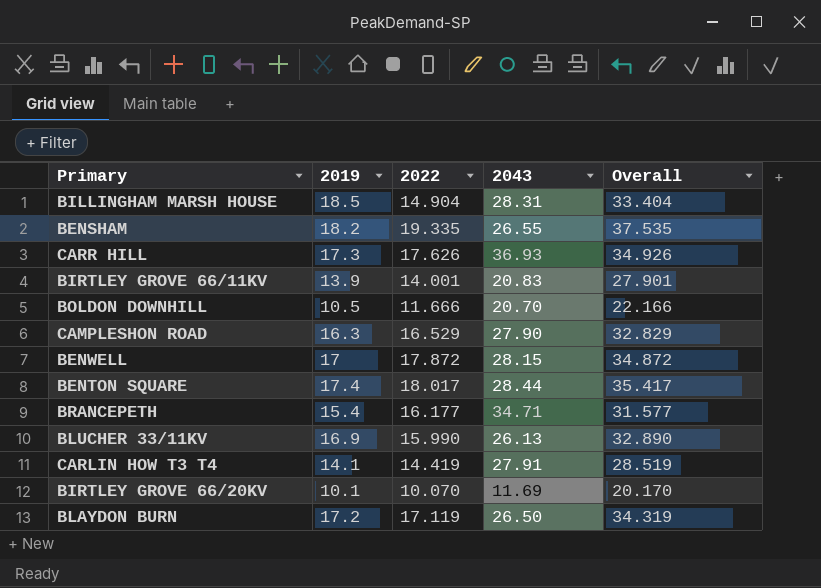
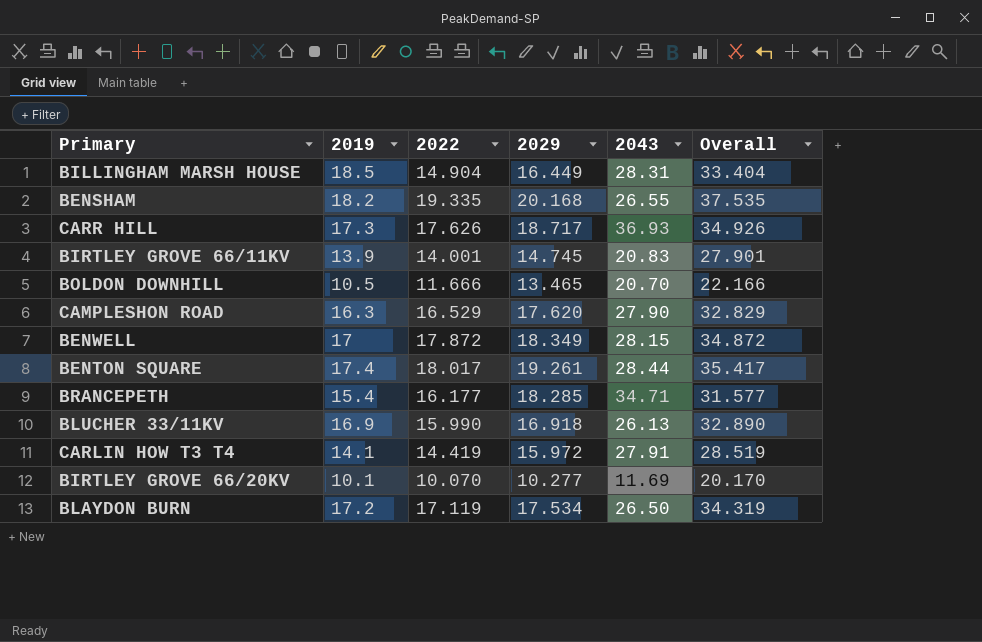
column 2029 | position: none -> 4

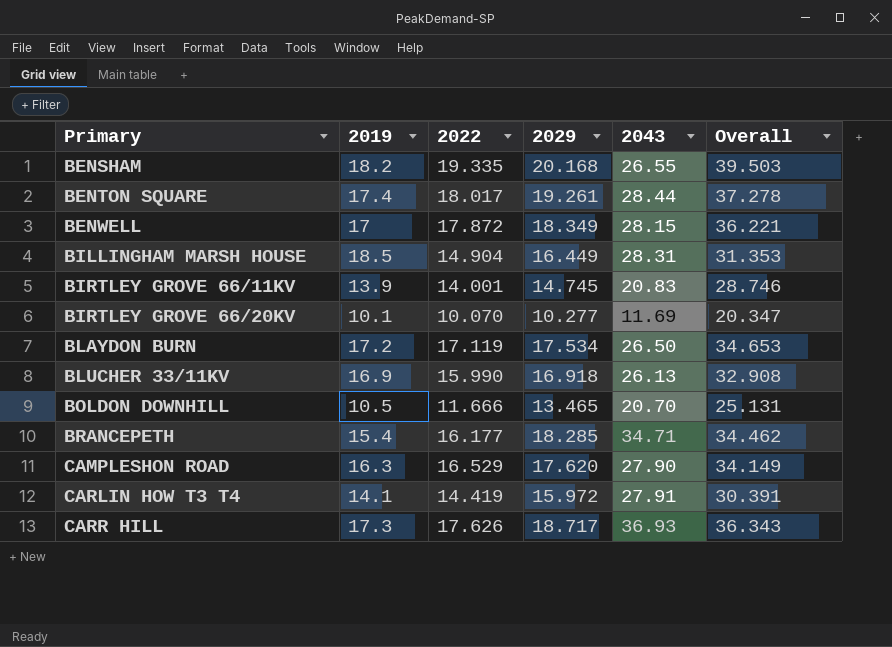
row order: none -> Primary ascending
column Overall | formula: [2019] + [2022] -> [2022] + [2029]

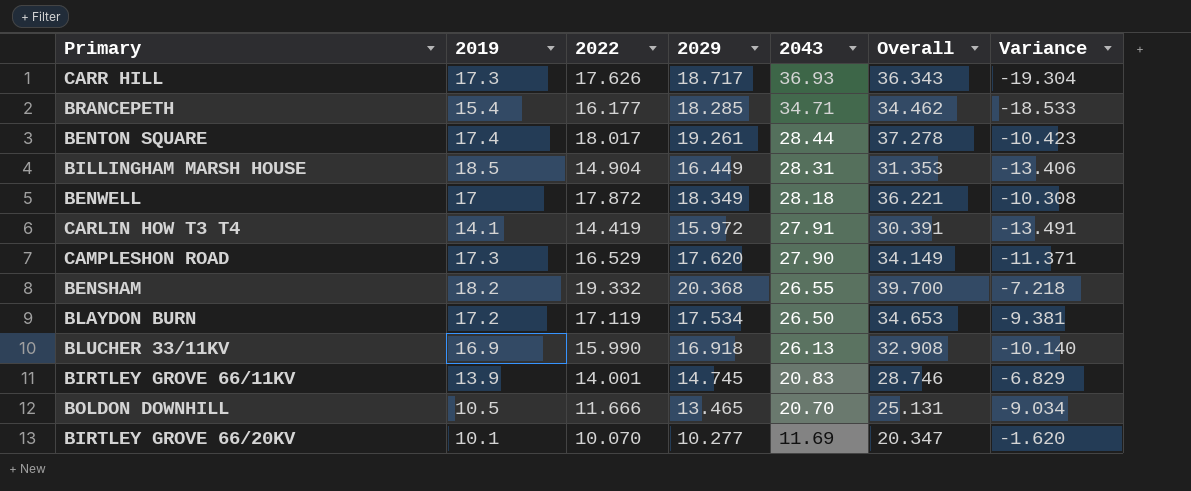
row order: Primary ascending -> 2043 descending
column Variance | formula: none -> [2022] - [2043]
BENWELL | 2043: 28.15 -> 28.18
CAMPLESHON ROAD | 2019: 16.3 -> 17.3
BENSHAM | 2022: 19.335 -> 19.332
BENSHAM | 2029: 20.168 -> 20.368
BENSHAM | Overall: 39.503 -> 39.700

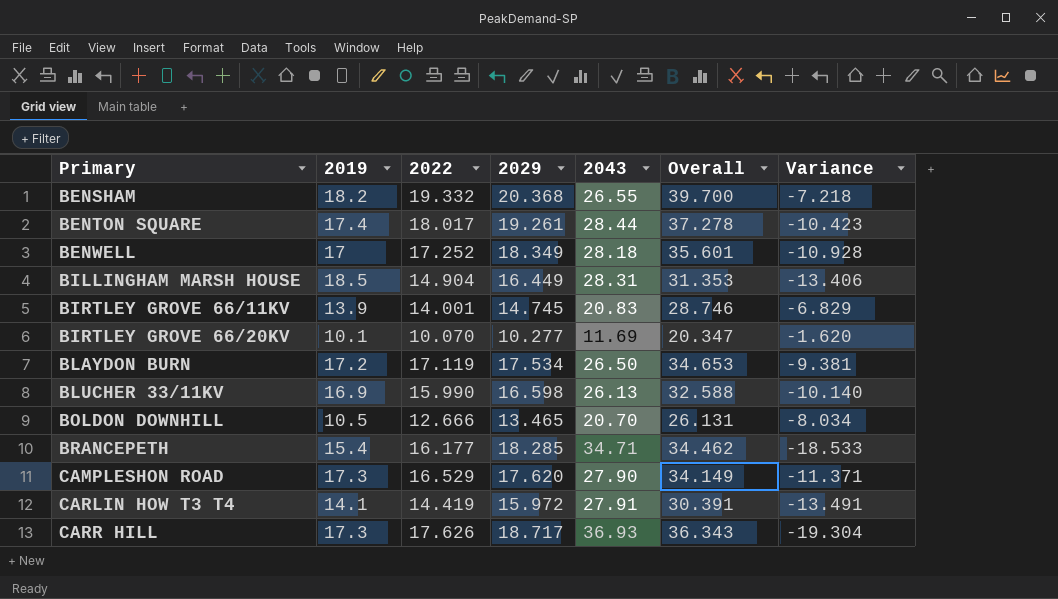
row order: 2043 descending -> Primary ascending
BENWELL | 2022: 17.872 -> 17.252
BENWELL | Overall: 36.221 -> 35.601
BENWELL | Variance: -10.308 -> -10.928
BLUCHER 33/11KV | 2029: 16.918 -> 16.598
BLUCHER 33/11KV | Overall: 32.908 -> 32.588
BOLDON DOWNHILL | 2022: 11.666 -> 12.666
BOLDON DOWNHILL | Overall: 25.131 -> 26.131
BOLDON DOWNHILL | Variance: -9.034 -> -8.034

